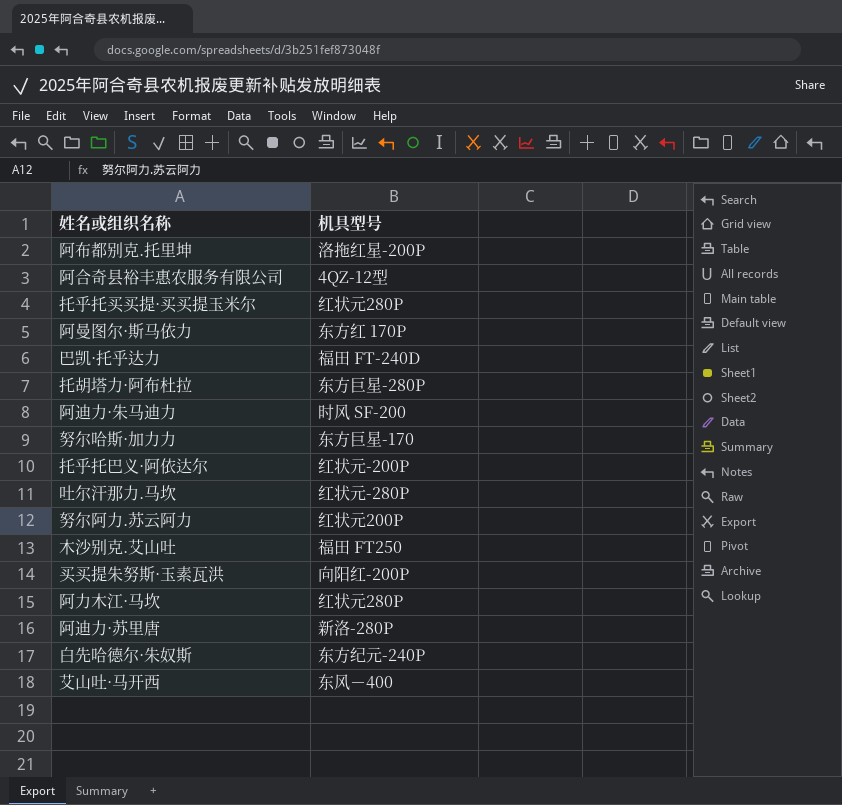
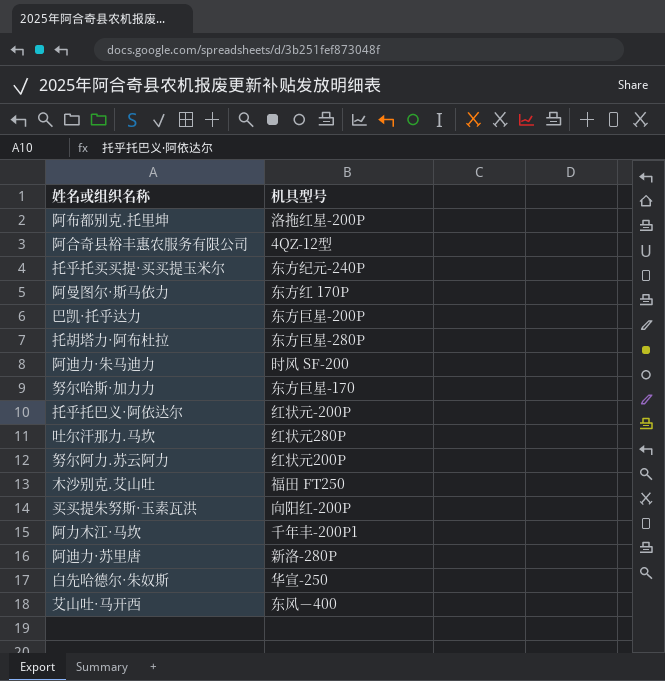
托乎托买买提·买买提玉米尔 | 机具型号: 红状元280P -> 东方纪元-240P
巴凯·托乎达力 | 机具型号: 福田 FT-240D -> 东方巨星-200P
吐尔汗那力.马坎 | 机具型号: 红状元-280P -> 红状元280P
阿力木江·马坎 | 机具型号: 红状元280P -> 千年丰-200P1
白先哈德尔·朱奴斯 | 机具型号: 东方纪元-240P -> 华宣-250

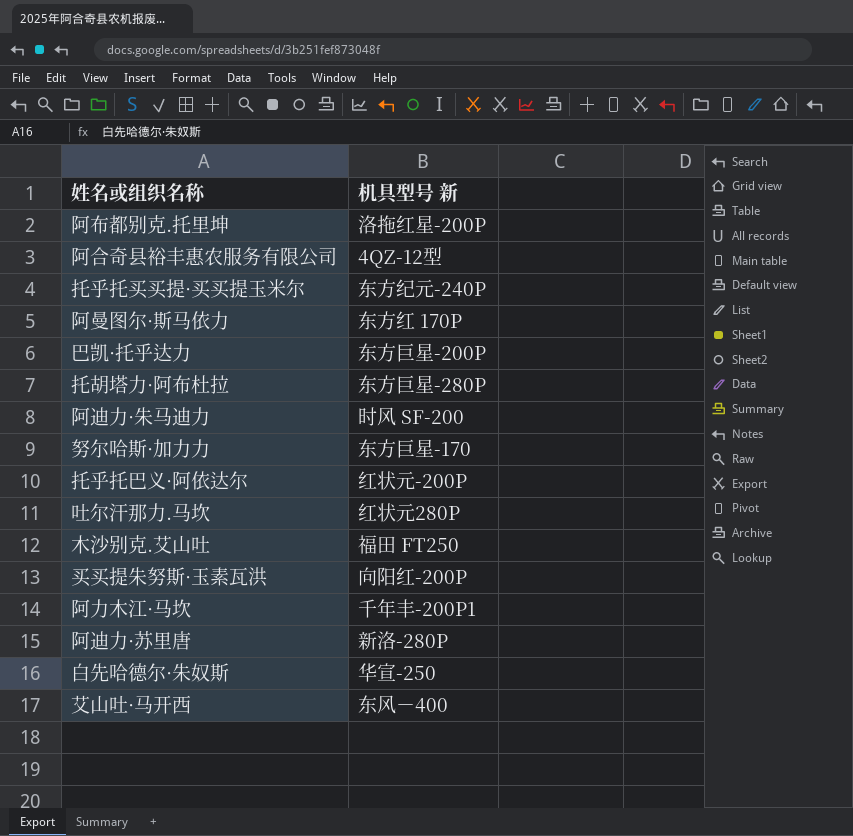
column name: 机具型号 -> 机具型号 新
row 努尔阿力.苏云阿力: 红状元200P -> none

